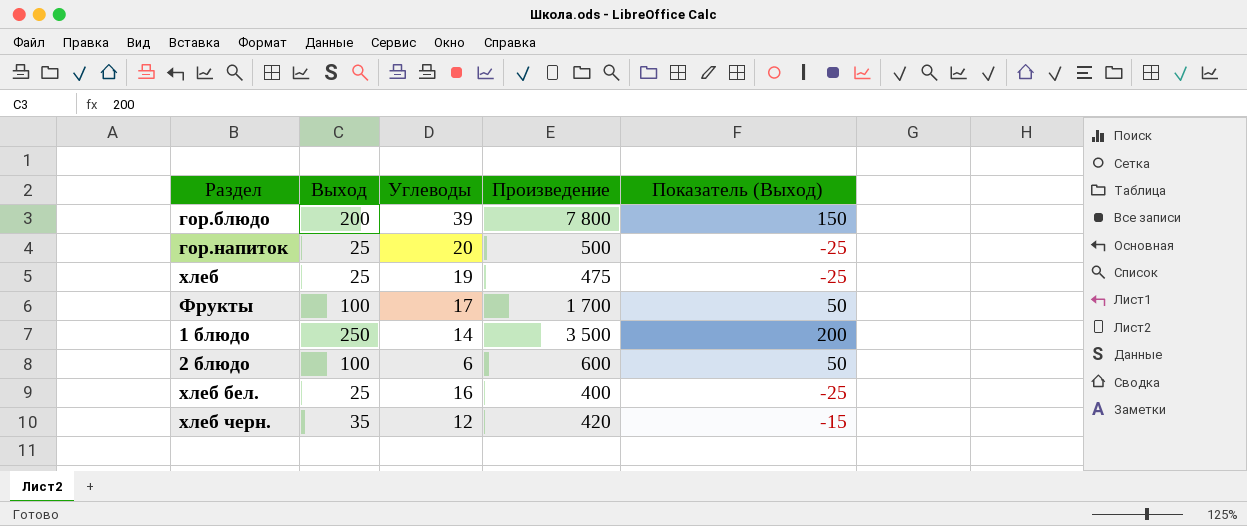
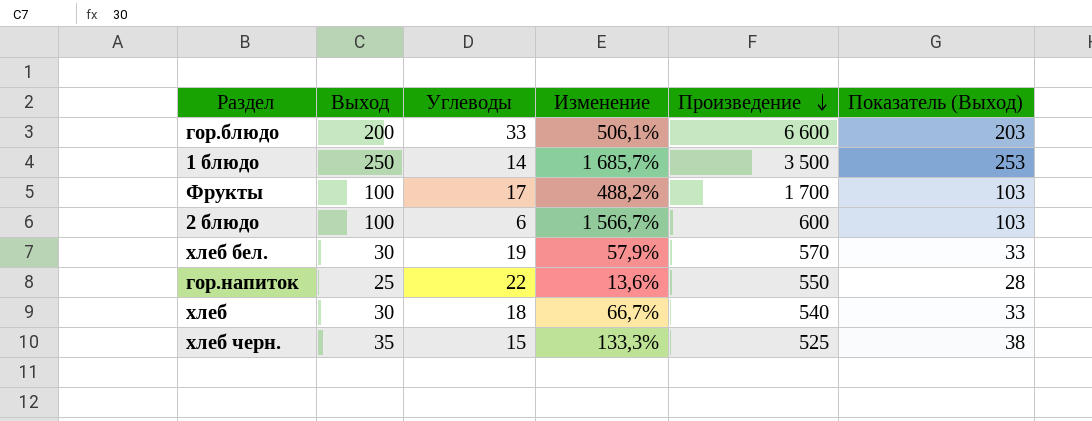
row order: none -> Произведение descending
column Изменение | formula: none -> ([Выход] - [Углеводы]) / [Углеводы]
column Показатель (Выход) | formula: [Выход] - 50 -> [Выход] + 3
гор.блюдо | Углеводы: 39 -> 33
гор.блюдо | Произведение: 7 800 -> 6 600
хлеб бел. | Выход: 25 -> 30
хлеб бел. | Углеводы: 16 -> 19
хлеб бел. | Произведение: 400 -> 570
гор.напиток | Углеводы: 20 -> 22
гор.напиток | Произведение: 500 -> 550
хлеб | Выход: 25 -> 30
хлеб | Углеводы: 19 -> 18
хлеб | Произведение: 475 -> 540
хлеб черн. | Углеводы: 12 -> 15
хлеб черн. | Произведение: 420 -> 525

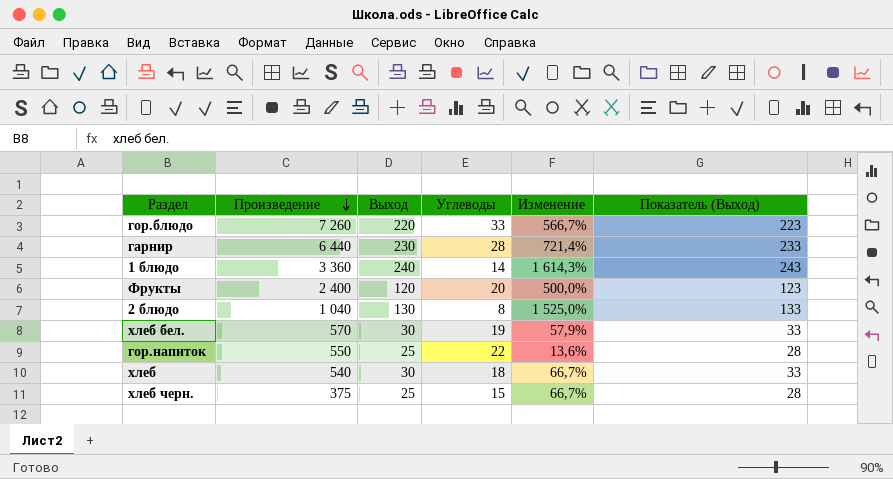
column Произведение | position: 5 -> 2
гор.блюдо | Произведение: 6 600 -> 7 260
гор.блюдо | Выход: 200 -> 220
гор.блюдо | Изменение: 506,1% -> 566,7%
гор.блюдо | Показатель (Выход): 203 -> 223
row гарнир: none -> 6 440 | 230 | 28 | 721,4% | 233
1 блюдо | Произведение: 3 500 -> 3 360
1 блюдо | Выход: 250 -> 240
1 блюдо | Изменение: 1 685,7% -> 1 614,3%
1 блюдо | Показатель (Выход): 253 -> 243
Фрукты | Произведение: 1 700 -> 2 400
Фрукты | Выход: 100 -> 120
Фрукты | Углеводы: 17 -> 20
Фрукты | Изменение: 488,2% -> 500,0%
Фрукты | Показатель (Выход): 103 -> 123
2 блюдо | Произведение: 600 -> 1 040
2 блюдо | Выход: 100 -> 130
2 блюдо | Углеводы: 6 -> 8
2 блюдо | Изменение: 1 566,7% -> 1 525,0%
2 блюдо | Показатель (Выход): 103 -> 133
хлеб черн. | Произведение: 525 -> 375
хлеб черн. | Выход: 35 -> 25
хлеб черн. | Изменение: 133,3% -> 66,7%
хлеб черн. | Показатель (Выход): 38 -> 28

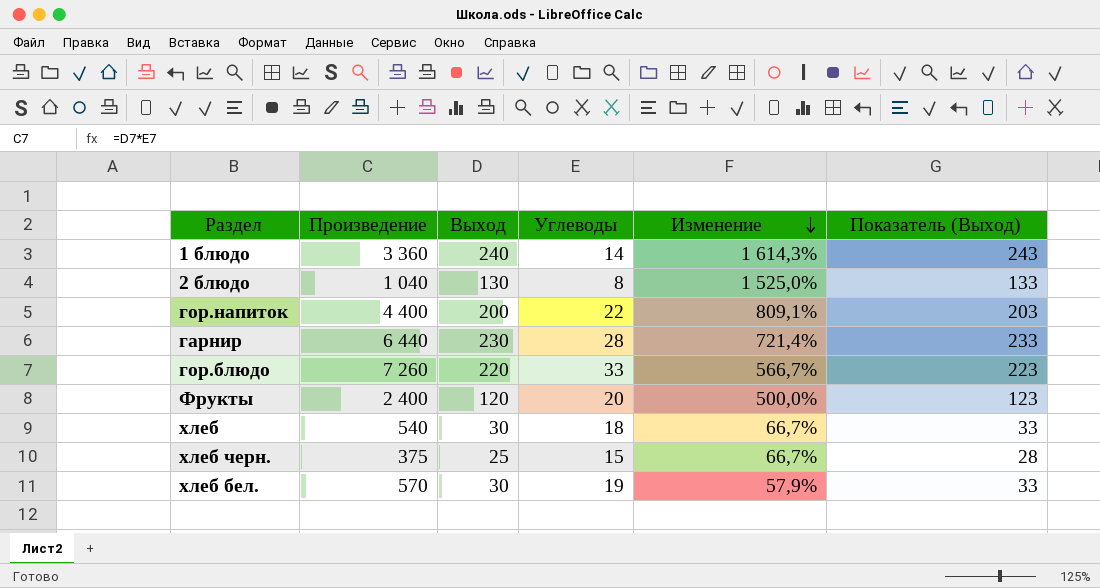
row order: Произведение descending -> Изменение descending
гор.напиток | Произведение: 550 -> 4 400
гор.напиток | Выход: 25 -> 200
гор.напиток | Изменение: 13,6% -> 809,1%
гор.напиток | Показатель (Выход): 28 -> 203

